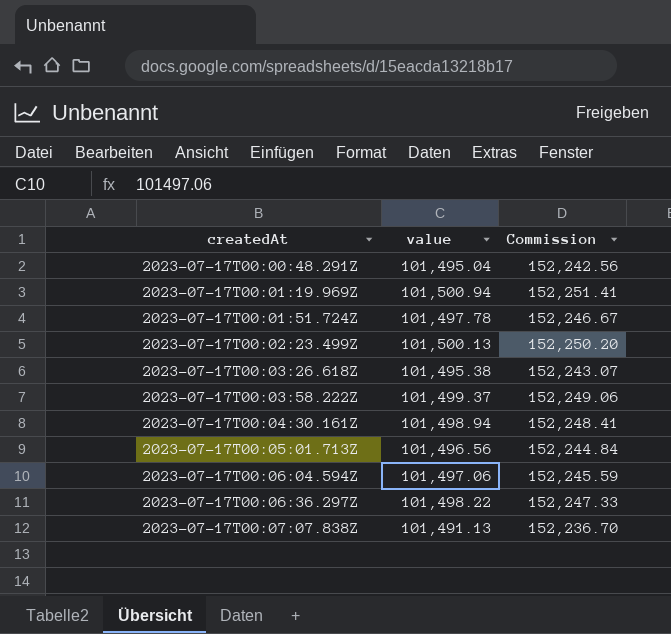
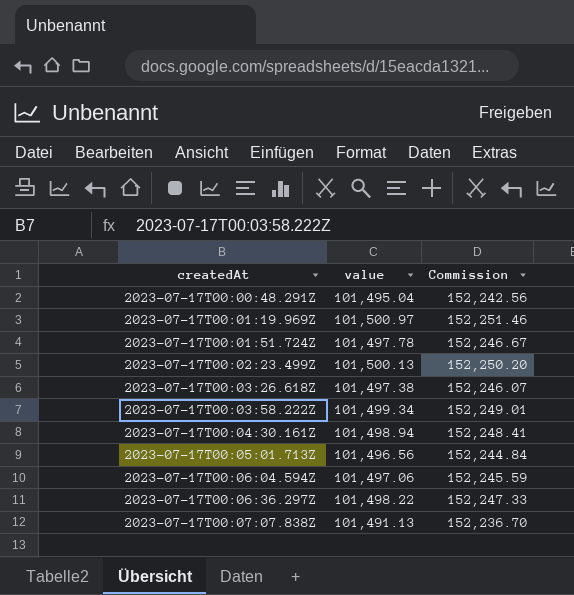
2023-07-17T00:01:19.969Z | value: 101,500.94 -> 101,500.97
2023-07-17T00:01:19.969Z | Commission: 152,251.41 -> 152,251.46
2023-07-17T00:03:26.618Z | value: 101,495.38 -> 101,497.38
2023-07-17T00:03:26.618Z | Commission: 152,243.07 -> 152,246.07
2023-07-17T00:03:58.222Z | value: 101,499.37 -> 101,499.34
2023-07-17T00:03:58.222Z | Commission: 152,249.06 -> 152,249.01

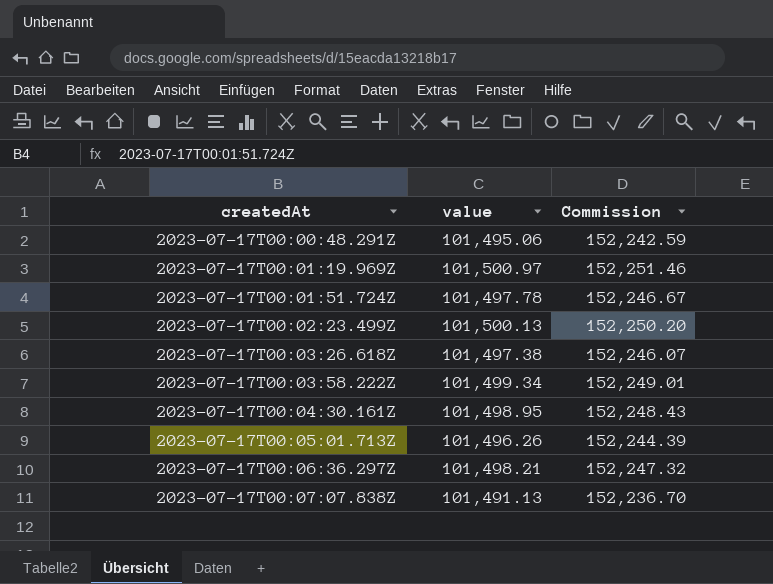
row 2023-07-17T00:06:04.594Z: 101,497.06 | 152,245.59 -> none
2023-07-17T00:00:48.291Z | value: 101,495.04 -> 101,495.06
2023-07-17T00:00:48.291Z | Commission: 152,242.56 -> 152,242.59
2023-07-17T00:04:30.161Z | value: 101,498.94 -> 101,498.95
2023-07-17T00:04:30.161Z | Commission: 152,248.41 -> 152,248.43
2023-07-17T00:05:01.713Z | value: 101,496.56 -> 101,496.26
2023-07-17T00:05:01.713Z | Commission: 152,244.84 -> 152,244.39
2023-07-17T00:06:36.297Z | value: 101,498.22 -> 101,498.21
2023-07-17T00:06:36.297Z | Commission: 152,247.33 -> 152,247.32

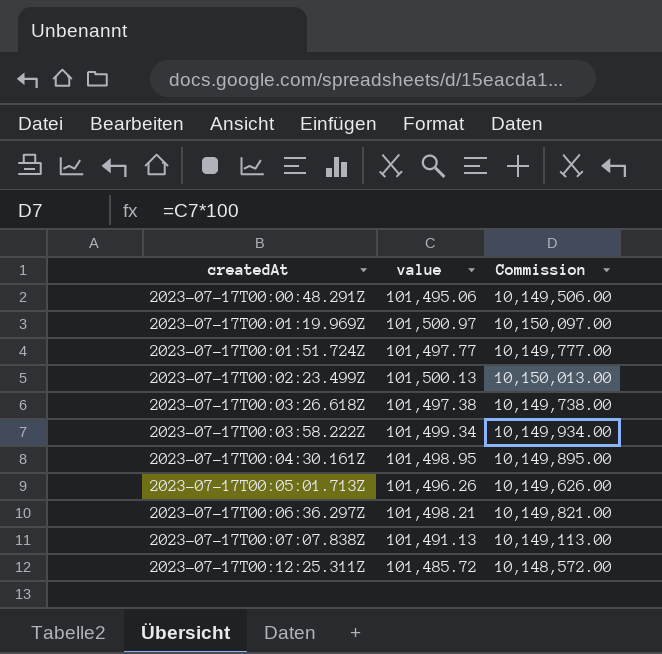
column Commission | formula: [value] * 1.5 -> [value] * 100
2023-07-17T00:01:51.724Z | value: 101,497.78 -> 101,497.77
row 2023-07-17T00:12:25.311Z: none -> 101,485.72 | 10,148,572.00

